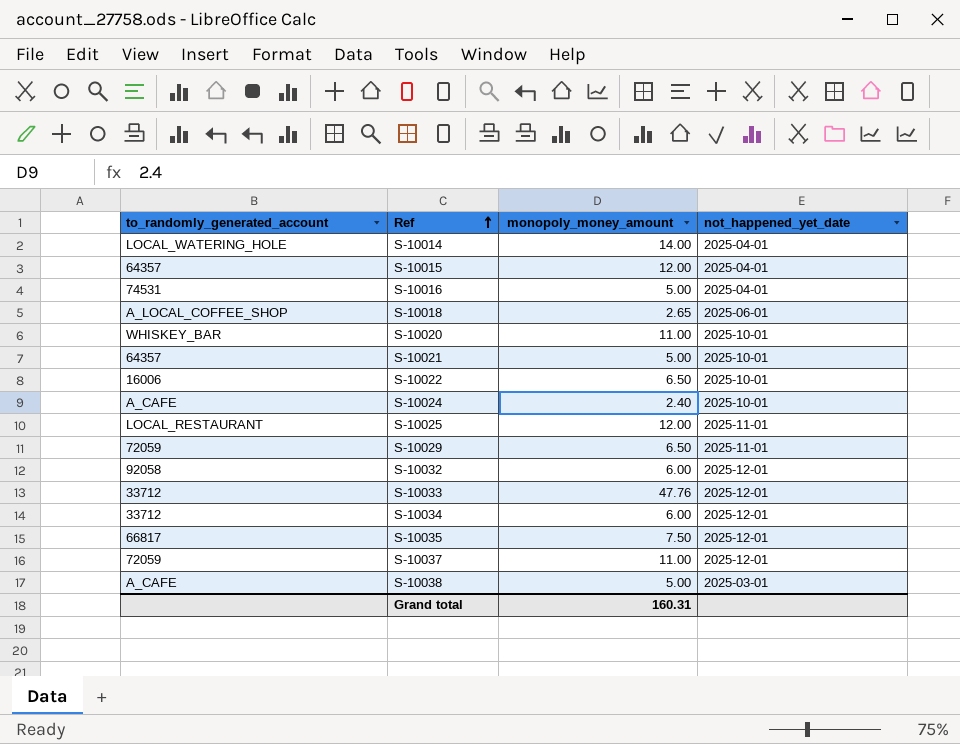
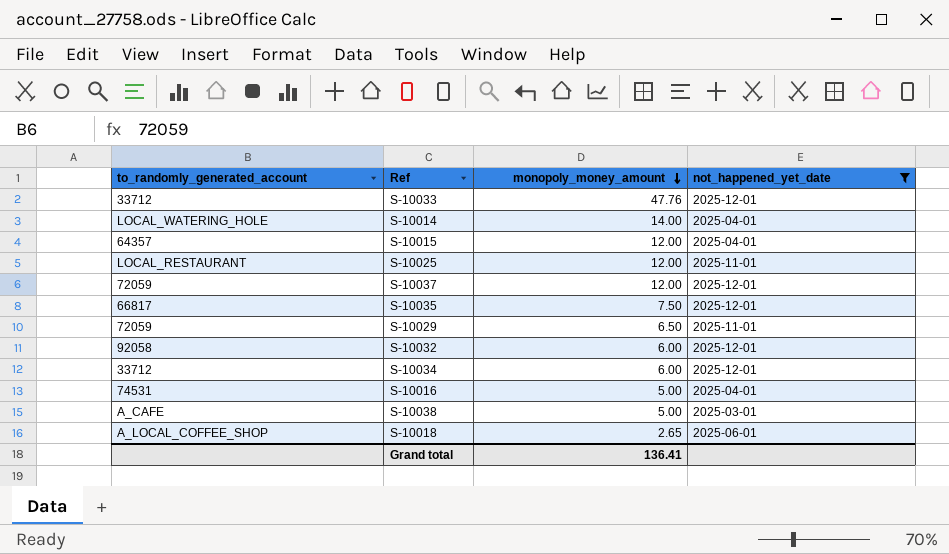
filter: none -> not_happened_yet_date != 2025-10-01
row order: Ref ascending -> monopoly_money_amount descending
S-10037 | monopoly_money_amount: 11.00 -> 12.00
Grand total | monopoly_money_amount: 160.31 -> 136.41

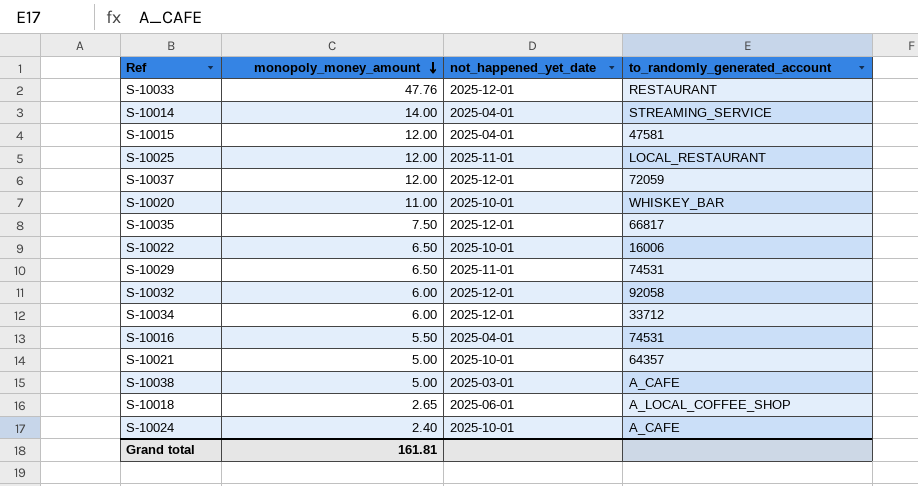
filter: not_happened_yet_date != 2025-10-01 -> none
column to_randomly_generated_account | position: 1 -> 4
S-10033 | to_randomly_generated_account: 33712 -> RESTAURANT
S-10014 | to_randomly_generated_account: LOCAL_WATERING_HOLE -> STREAMING_SERVICE
S-10015 | to_randomly_generated_account: 64357 -> 47581
S-10029 | to_randomly_generated_account: 72059 -> 74531
S-10016 | monopoly_money_amount: 5.00 -> 5.50
Grand total | monopoly_money_amount: 136.41 -> 161.81

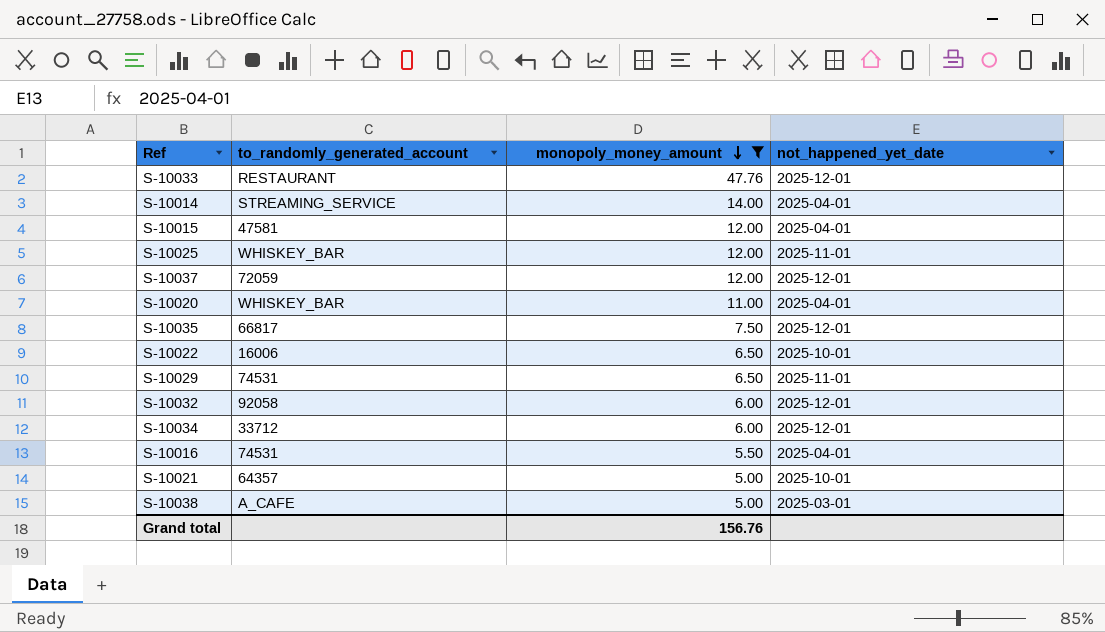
filter: none -> monopoly_money_amount >= 5.00
column to_randomly_generated_account | position: 4 -> 2
S-10025 | to_randomly_generated_account: LOCAL_RESTAURANT -> WHISKEY_BAR
S-10020 | not_happened_yet_date: 2025-10-01 -> 2025-04-01
Grand total | monopoly_money_amount: 161.81 -> 156.76

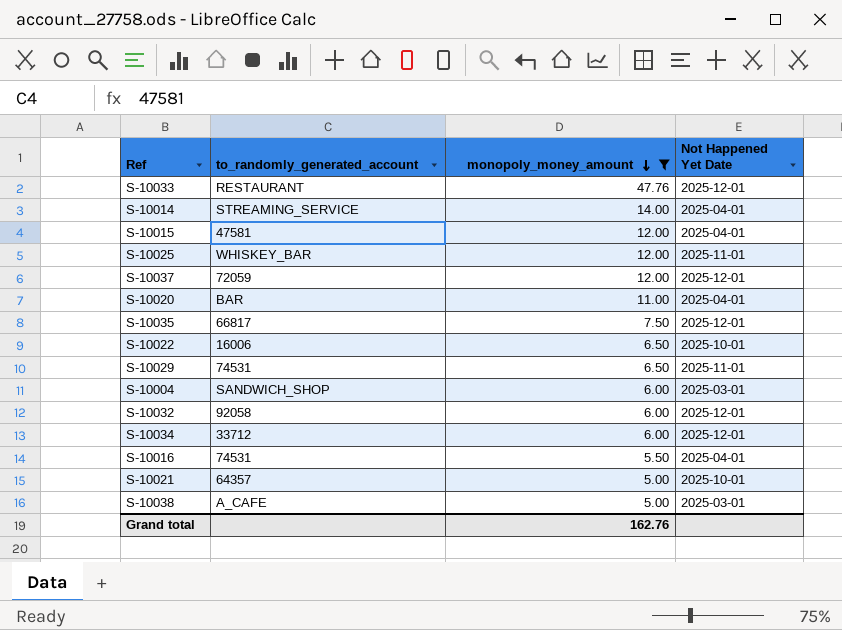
column name: not_happened_yet_date -> Not Happened Yet Date
S-10020 | to_randomly_generated_account: WHISKEY_BAR -> BAR
row S-10004: none -> SANDWICH_SHOP | 6.00 | 2025-03-01
Grand total | monopoly_money_amount: 156.76 -> 162.76

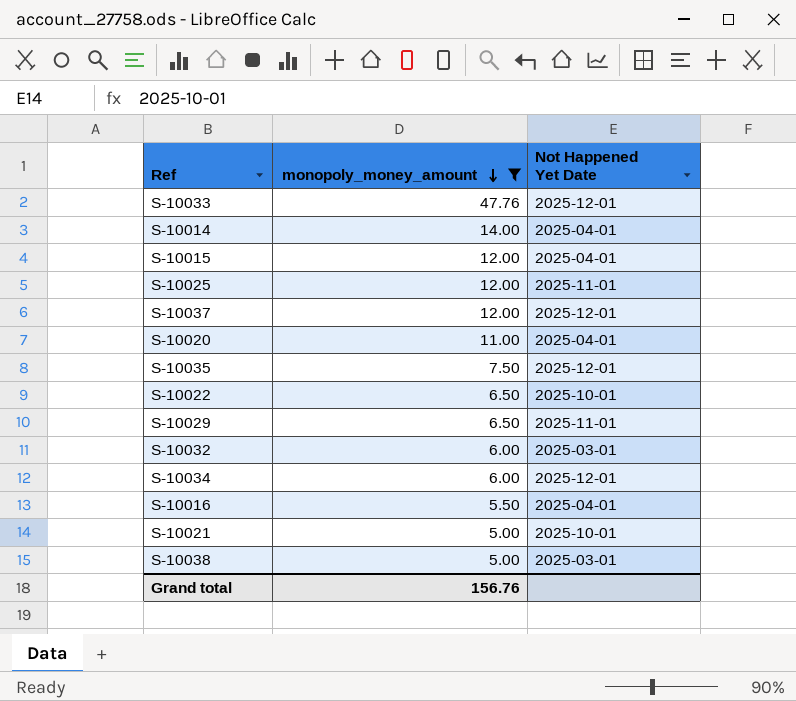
column to_randomly_generated_account | position: 2 -> none
row S-10004: SANDWICH_SHOP | 6.00 | 2025-03-01 -> none
S-10032 | Not Happened Yet Date: 2025-12-01 -> 2025-03-01
Grand total | monopoly_money_amount: 162.76 -> 156.76

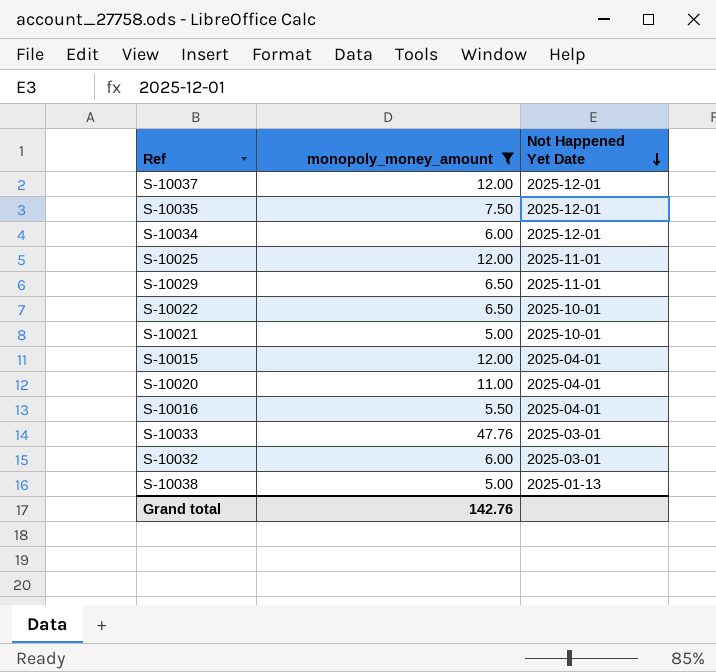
row order: monopoly_money_amount descending -> Not Happened Yet Date descending
row S-10014: 14.00 | 2025-04-01 -> none
S-10033 | Not Happened Yet Date: 2025-12-01 -> 2025-03-01
S-10038 | Not Happened Yet Date: 2025-03-01 -> 2025-01-13
Grand total | monopoly_money_amount: 156.76 -> 142.76

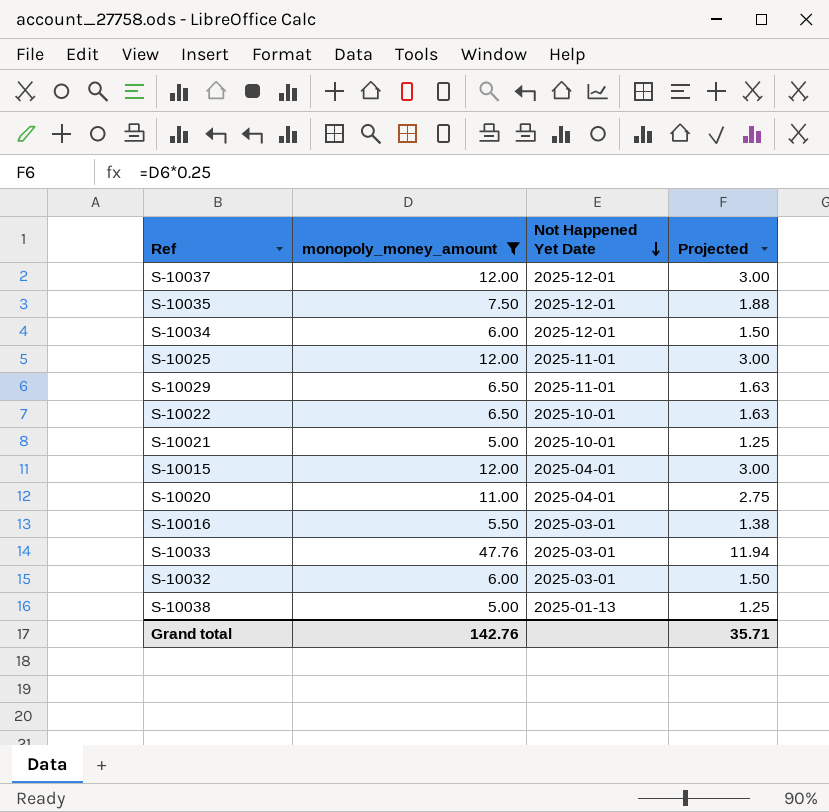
column Projected | formula: none -> [monopoly_money_amount] * 0.25
S-10016 | Not Happened Yet Date: 2025-04-01 -> 2025-03-01

